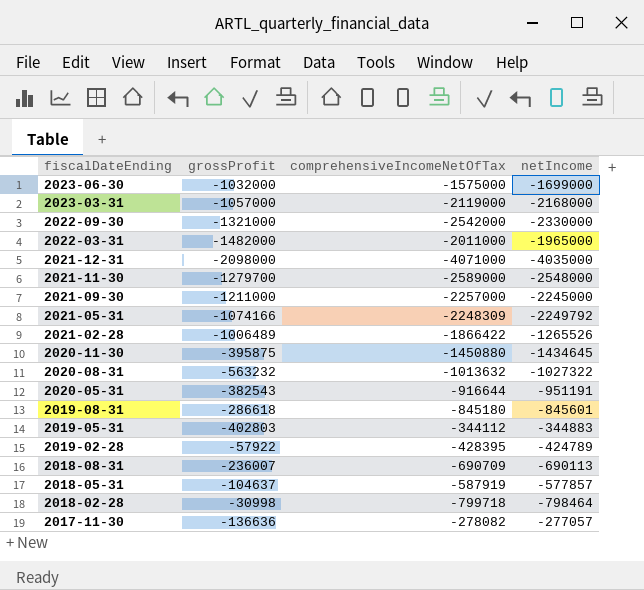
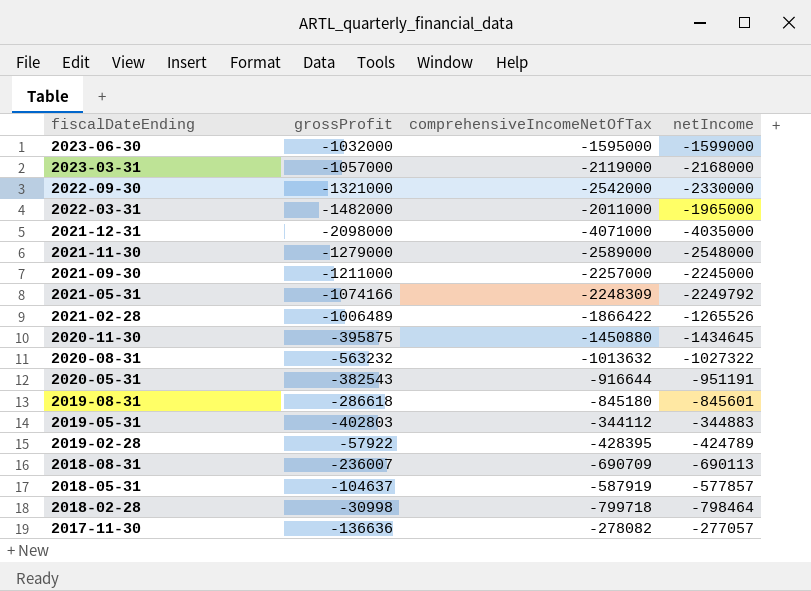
2023-06-30 | comprehensiveIncomeNetOfTax: -1575000 -> -1595000
2023-06-30 | netIncome: -1699000 -> -1599000
2021-11-30 | grossProfit: -1279700 -> -1279000

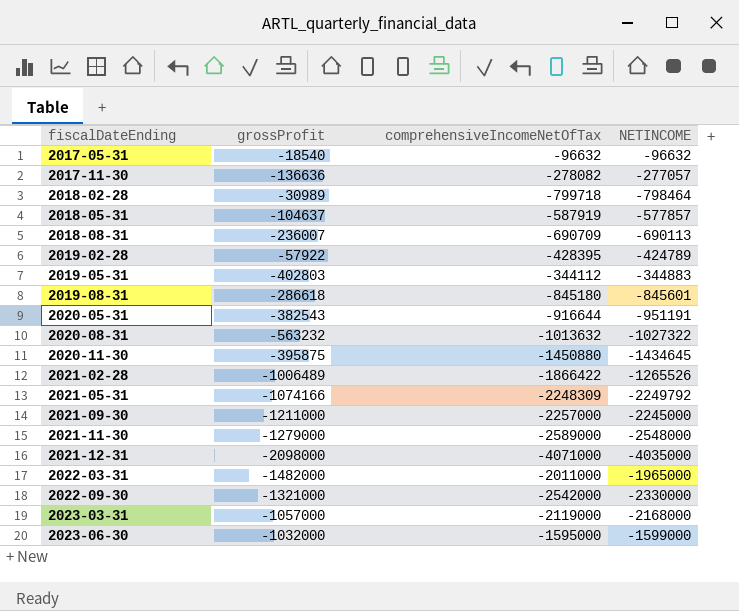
row order: fiscalDateEnding descending -> fiscalDateEnding ascending
column name: netIncome -> NETINCOME
row 2017-05-31: none -> -18540 | -96632 | -96632
2018-02-28 | grossProfit: -30998 -> -30989

